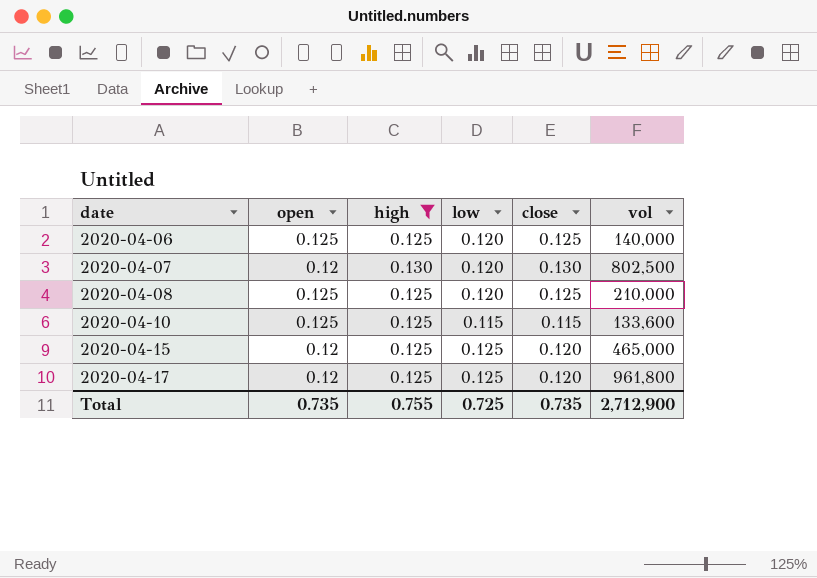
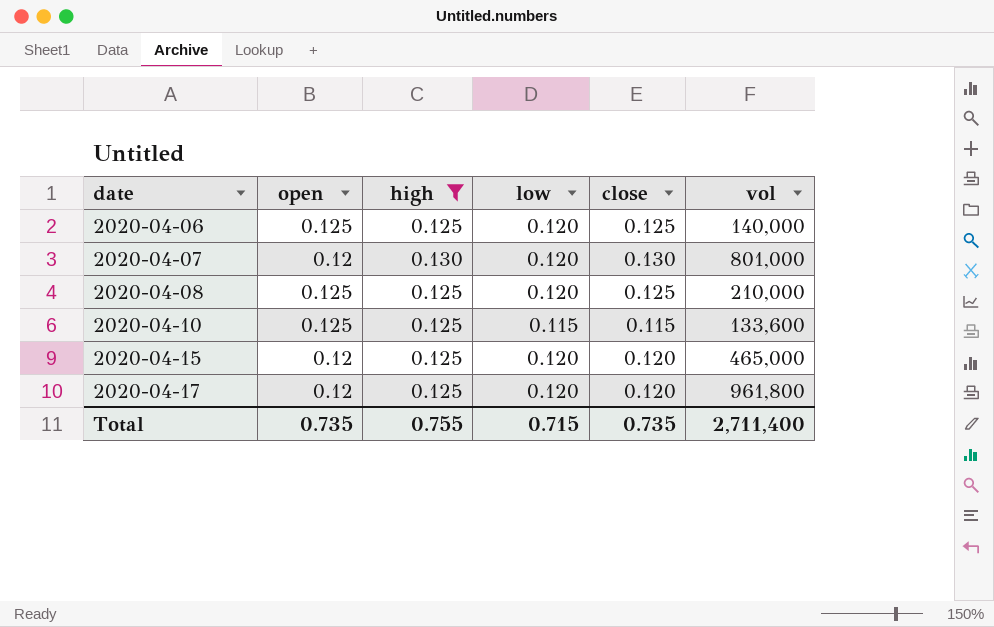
2020-04-07 | vol: 802,500 -> 801,000
2020-04-15 | low: 0.125 -> 0.120
2020-04-17 | low: 0.125 -> 0.120
Total | low: 0.725 -> 0.715
Total | vol: 2,712,900 -> 2,711,400

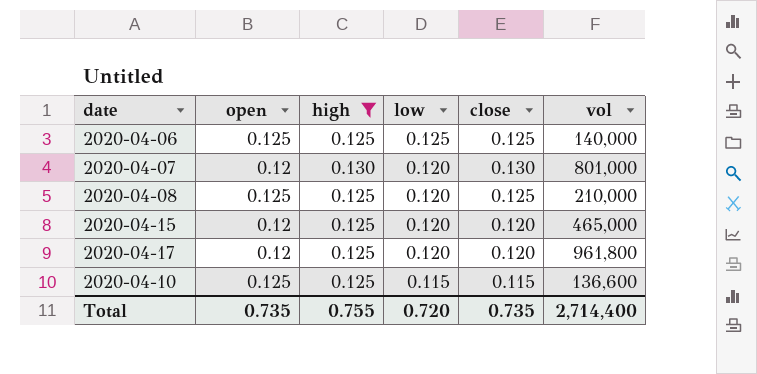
row order: date ascending -> low descending
2020-04-06 | low: 0.120 -> 0.125
2020-04-10 | vol: 133,600 -> 136,600
Total | low: 0.715 -> 0.720
Total | vol: 2,711,400 -> 2,714,400

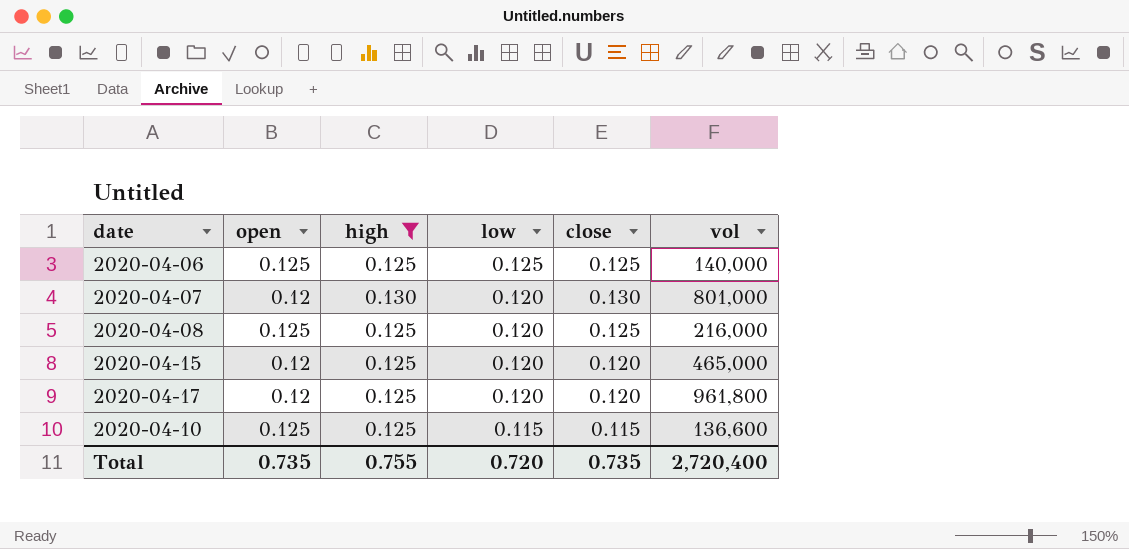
2020-04-08 | vol: 210,000 -> 216,000
Total | vol: 2,714,400 -> 2,720,400

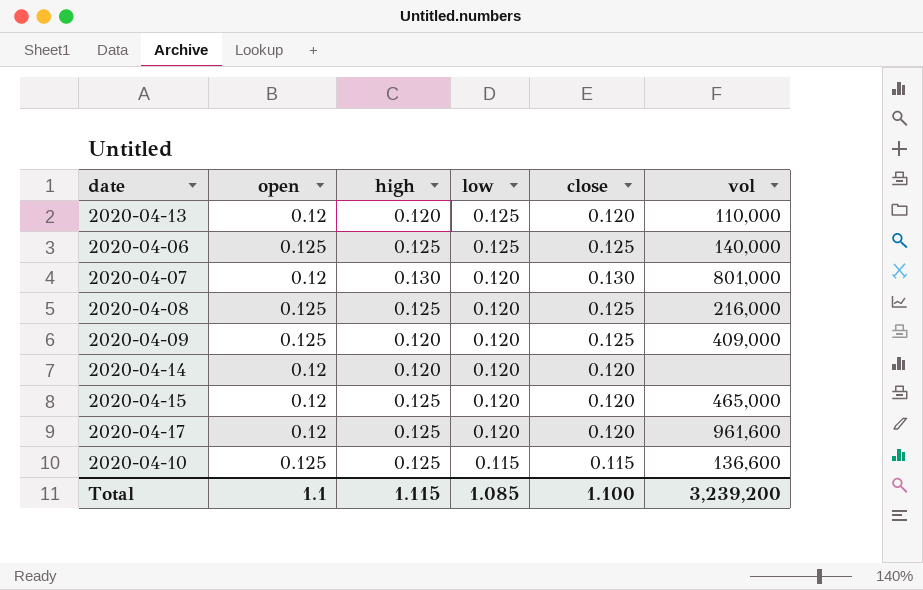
filter: high != 0.120 -> none
2020-04-17 | vol: 961,800 -> 961,600
Total | open: 0.735 -> 1.1
Total | high: 0.755 -> 1.115
Total | low: 0.720 -> 1.085
Total | close: 0.735 -> 1.100
Total | vol: 2,720,400 -> 3,239,200

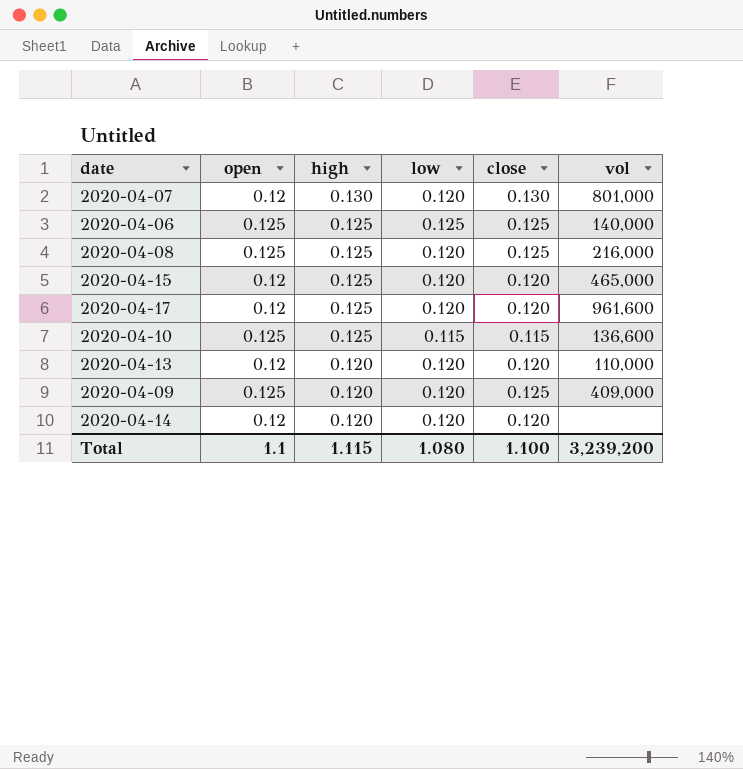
row order: low descending -> high descending
2020-04-13 | low: 0.125 -> 0.120
Total | low: 1.085 -> 1.080

